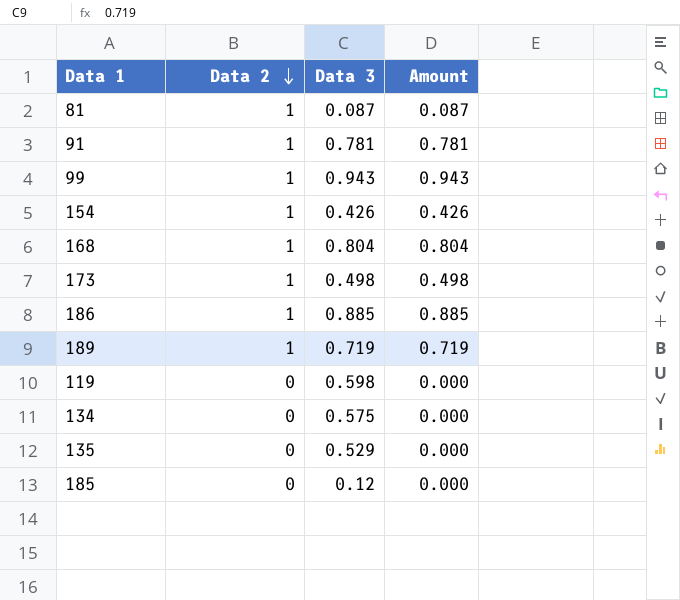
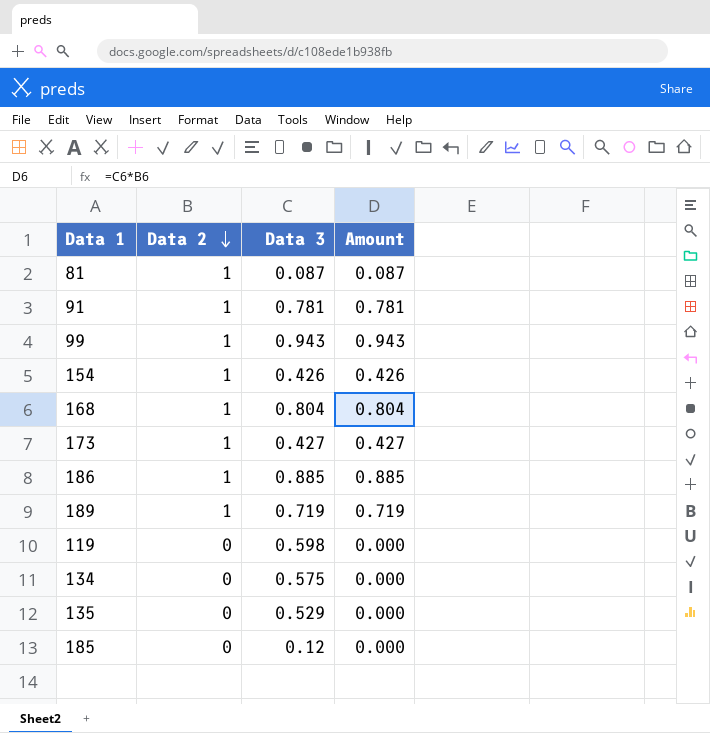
173 | Data 3: 0.498 -> 0.427
173 | Amount: 0.498 -> 0.427

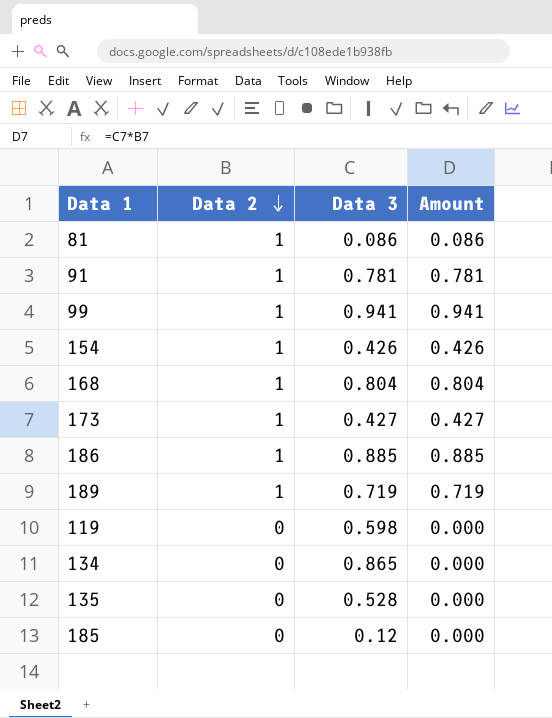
81 | Data 3: 0.087 -> 0.086
81 | Amount: 0.087 -> 0.086
99 | Data 3: 0.943 -> 0.941
99 | Amount: 0.943 -> 0.941
134 | Data 3: 0.575 -> 0.865
135 | Data 3: 0.529 -> 0.528

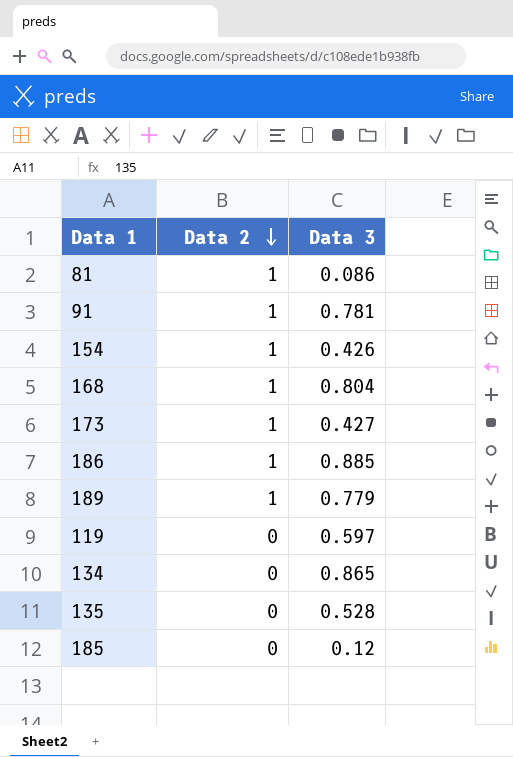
column Amount | formula: [Data 2] * [Data 3] -> none
row 99: 1 | 0.941 | 0.941 -> none
189 | Data 3: 0.719 -> 0.779
119 | Data 3: 0.598 -> 0.597

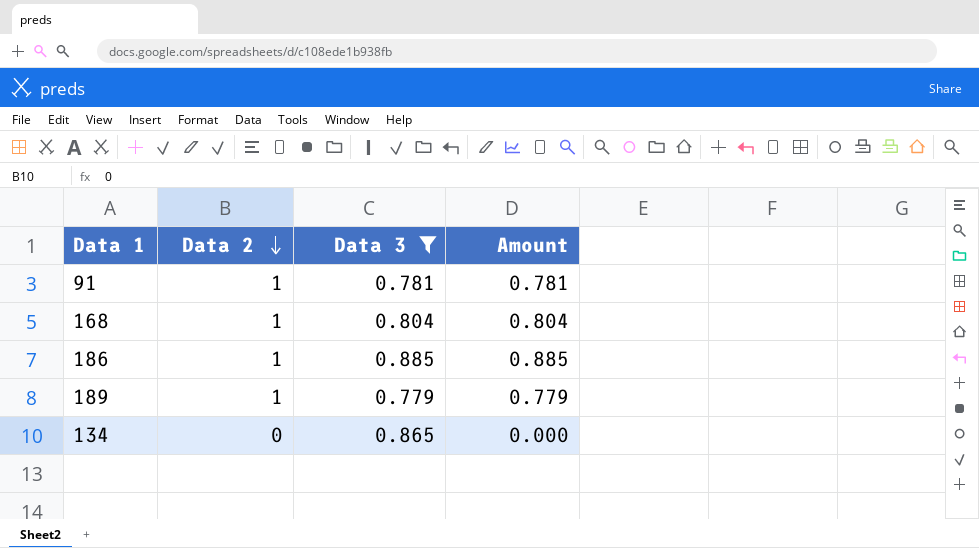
filter: none -> Data 3 >= 0.779
column Amount | formula: none -> [Data 2] * [Data 3]

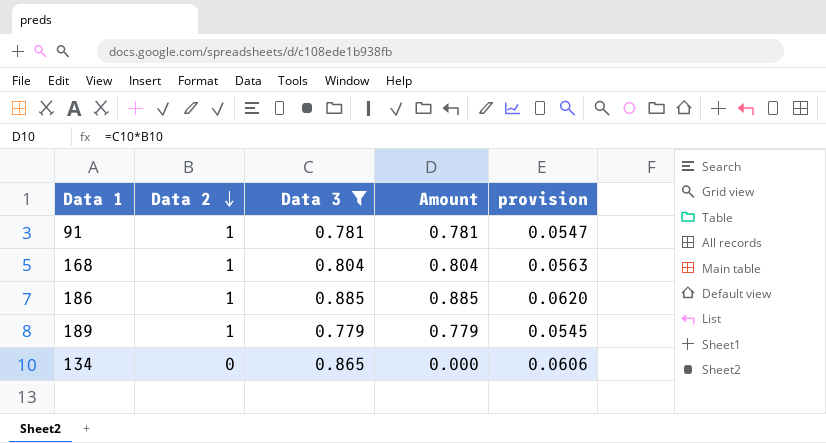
column provision | formula: none -> [Data 3] * 0.07

